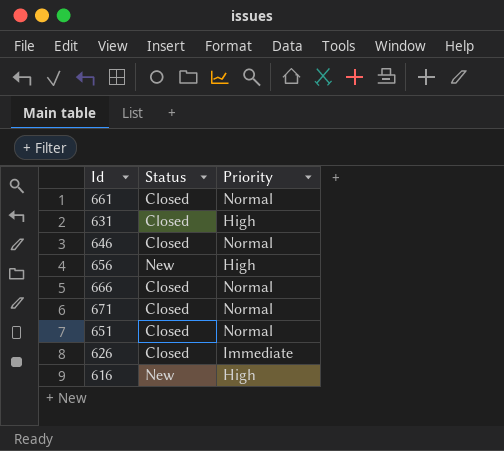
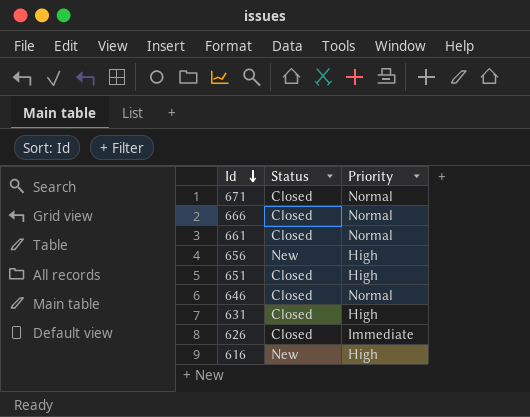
row order: none -> Id descending
651 | Priority: Normal -> High

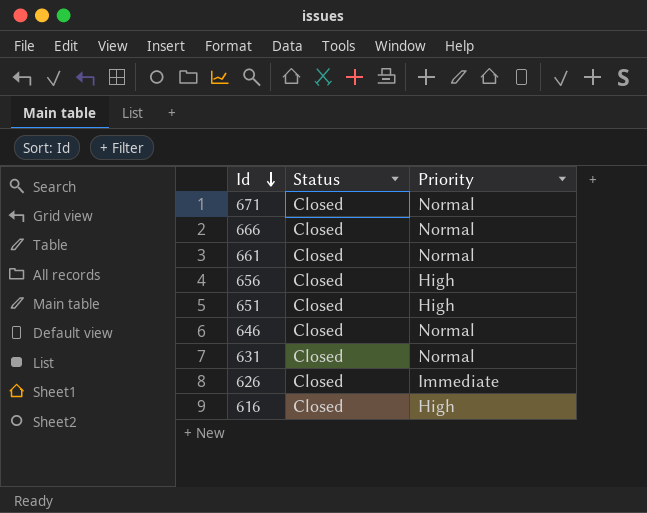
656 | Status: New -> Closed
631 | Priority: High -> Normal
616 | Status: New -> Closed

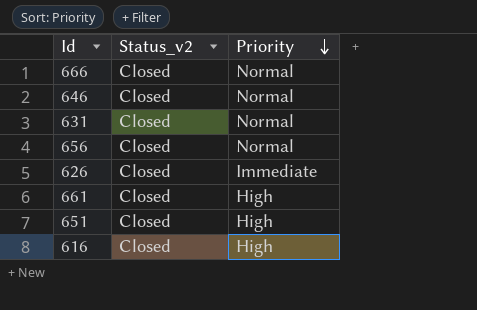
row order: Id descending -> Priority descending
column name: Status -> Status_v2
row 671: Closed | Normal -> none
656 | Priority: High -> Normal
661 | Priority: Normal -> High

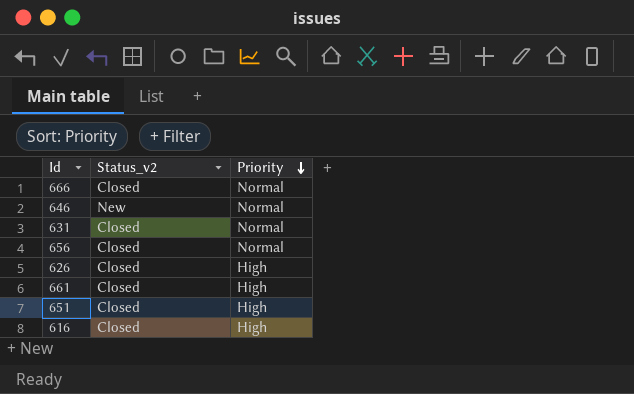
646 | Status_v2: Closed -> New
626 | Priority: Immediate -> High

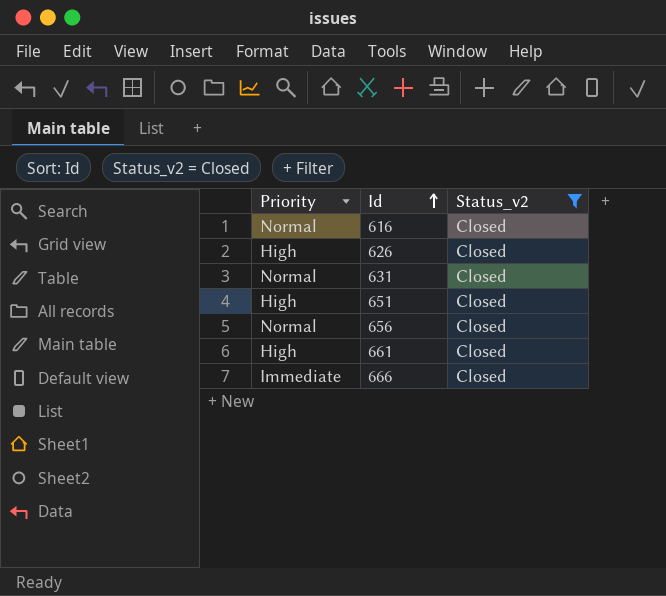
filter: none -> Status_v2 = Closed
row order: Priority descending -> Id ascending
column Priority | position: 3 -> 1
616 | Priority: High -> Normal
666 | Priority: Normal -> Immediate

